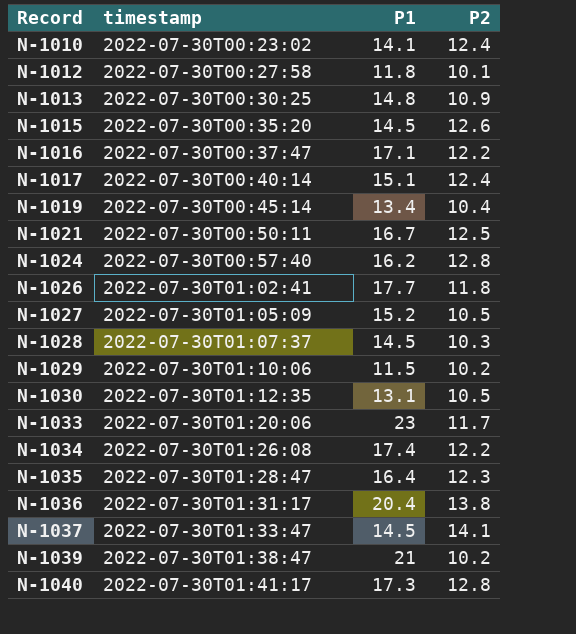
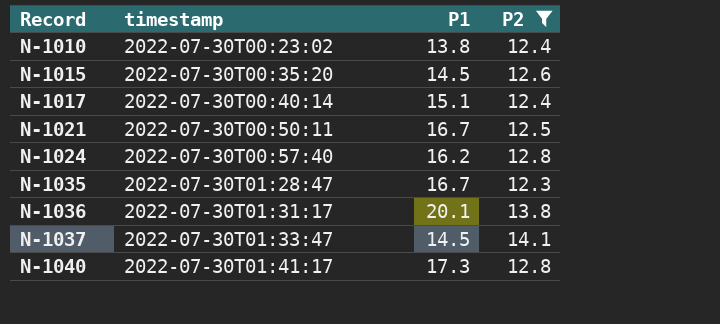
filter: none -> P2 >= 12.3
N-1010 | P1: 14.1 -> 13.8
N-1035 | P1: 16.4 -> 16.7
N-1036 | P1: 20.4 -> 20.1

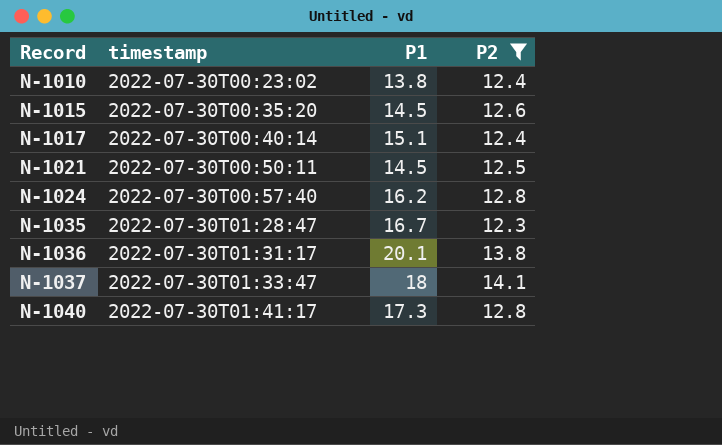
N-1021 | P1: 16.7 -> 14.5
N-1037 | P1: 14.5 -> 18

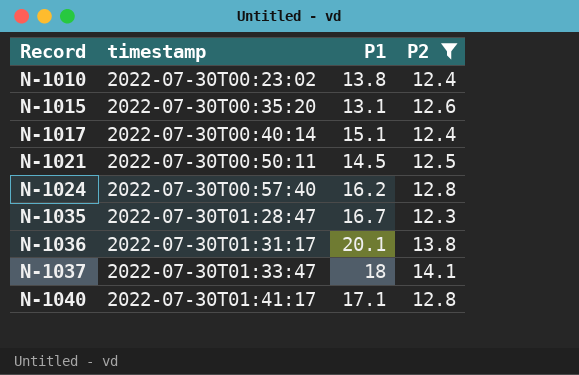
N-1015 | P1: 14.5 -> 13.1
N-1040 | P1: 17.3 -> 17.1

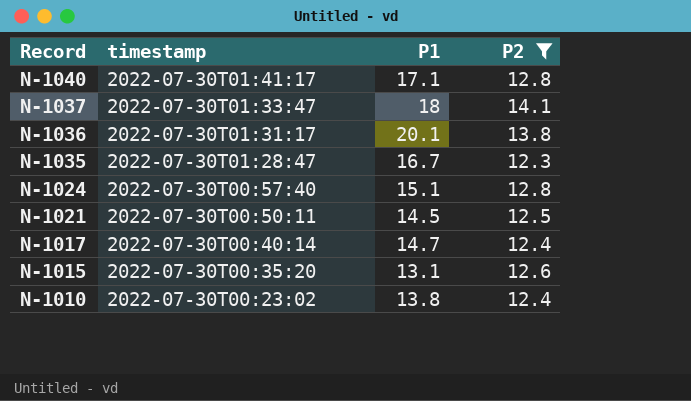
row order: Record ascending -> Record descending
N-1024 | P1: 16.2 -> 15.1
N-1017 | P1: 15.1 -> 14.7

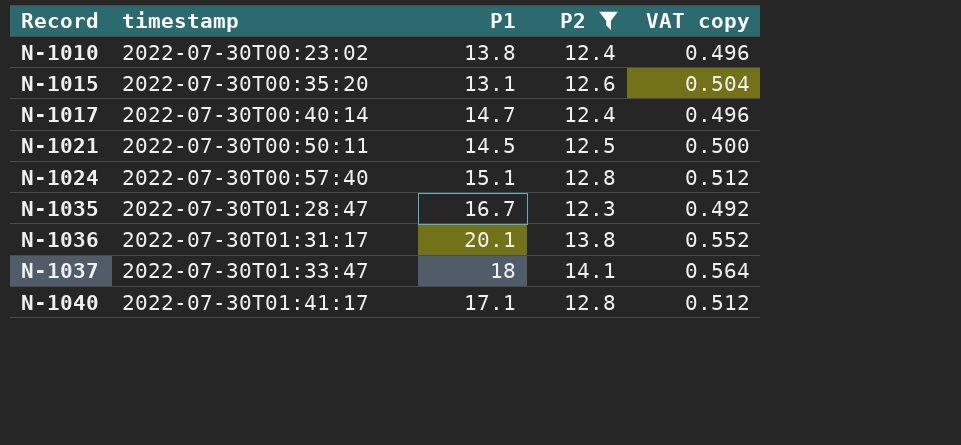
row order: Record descending -> Record ascending
column VAT copy | formula: none -> [P2] * 0.04

